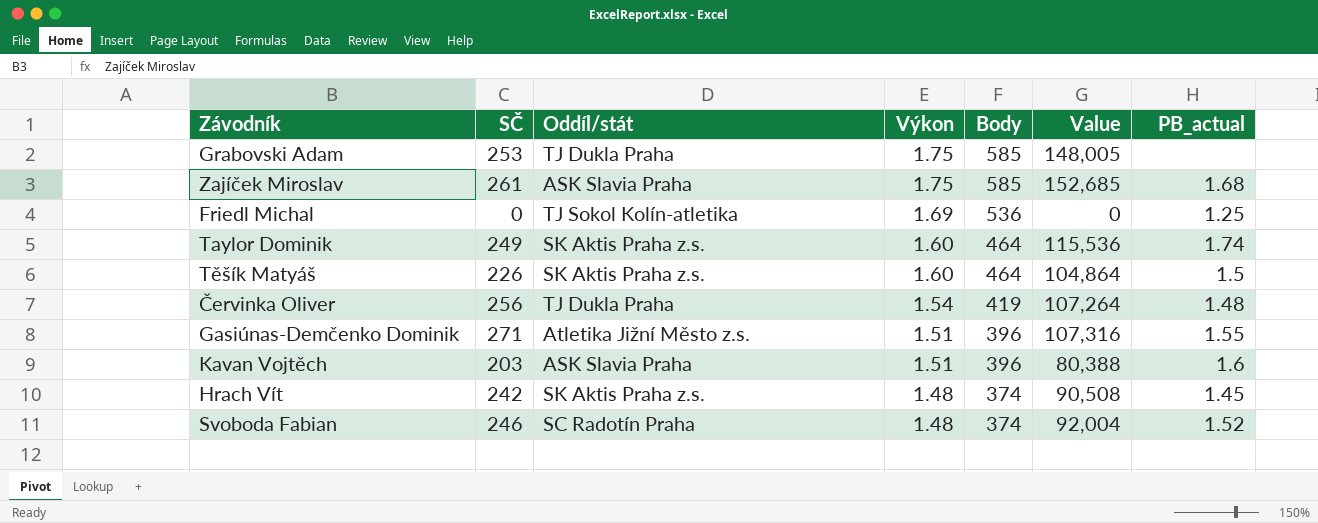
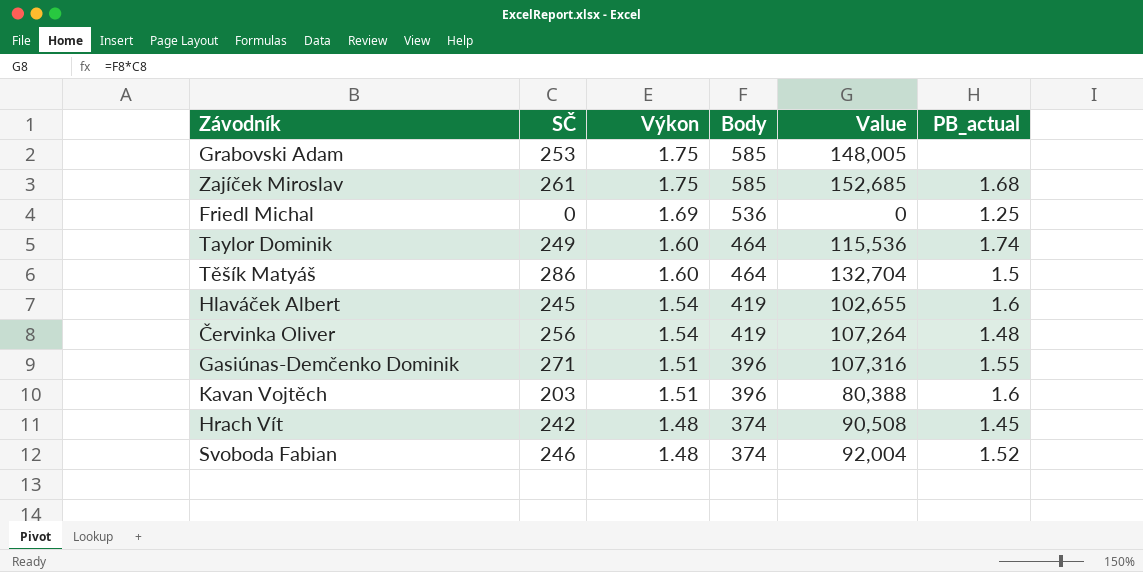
column Oddíl/stát | position: 3 -> none
Těšík Matyáš | SČ: 226 -> 286
Těšík Matyáš | Value: 104,864 -> 132,704
row Hlaváček Albert: none -> 245 | 1.54 | 419 | 102,655 | 1.6

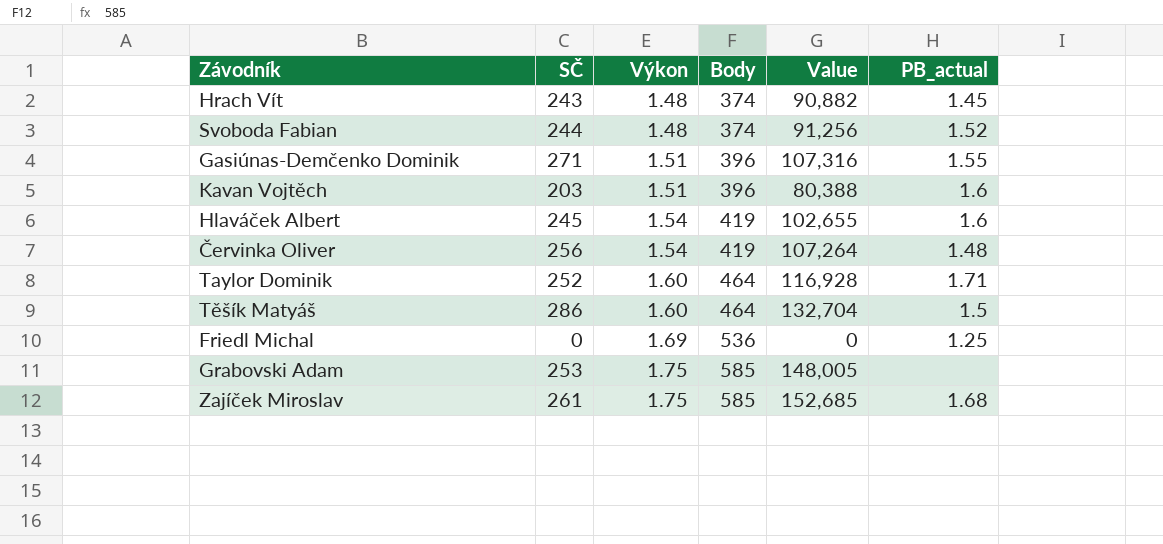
row order: Výkon descending -> Výkon ascending
Hrach Vít | SČ: 242 -> 243
Hrach Vít | Value: 90,508 -> 90,882
Svoboda Fabian | SČ: 246 -> 244
Svoboda Fabian | Value: 92,004 -> 91,256
Taylor Dominik | SČ: 249 -> 252
Taylor Dominik | Value: 115,536 -> 116,928
Taylor Dominik | PB_actual: 1.74 -> 1.71

